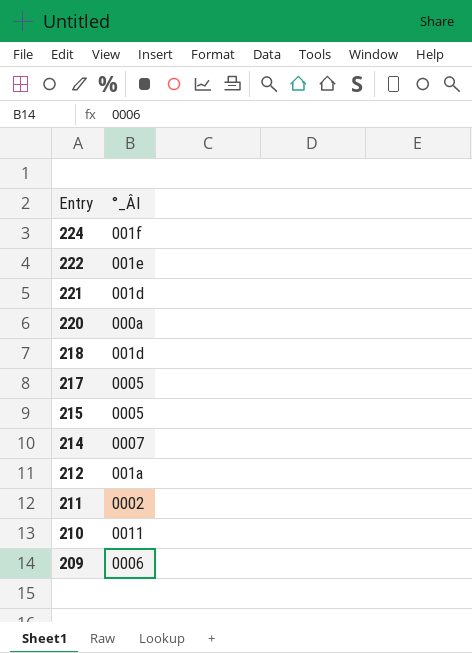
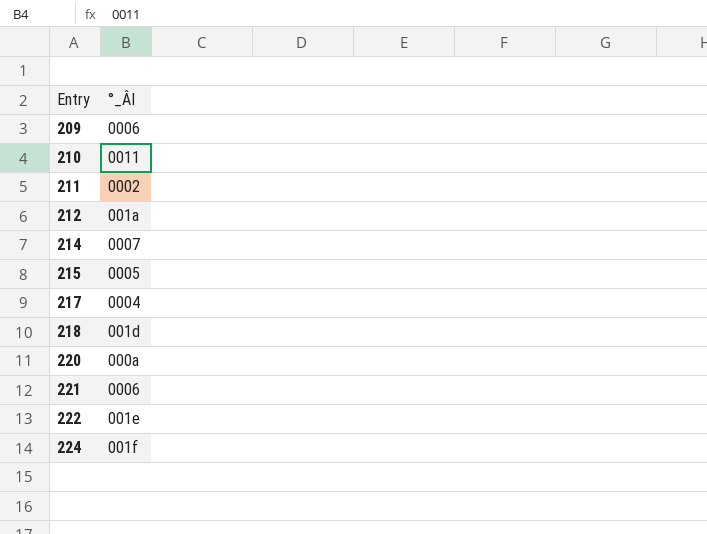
row order: Entry descending -> Entry ascending
217 | °_ÂI: 0005 -> 0004
221 | °_ÂI: 001d -> 0006

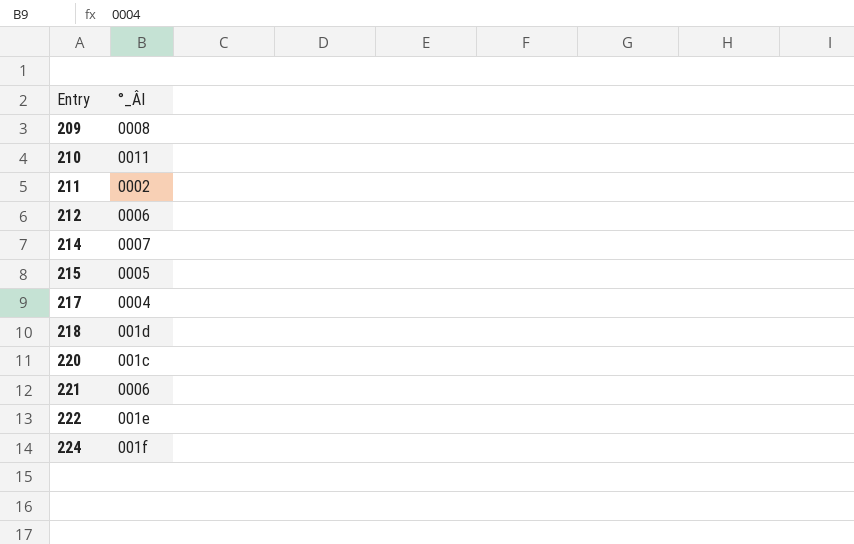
209 | °_ÂI: 0006 -> 0008
212 | °_ÂI: 001a -> 0006
220 | °_ÂI: 000a -> 001c

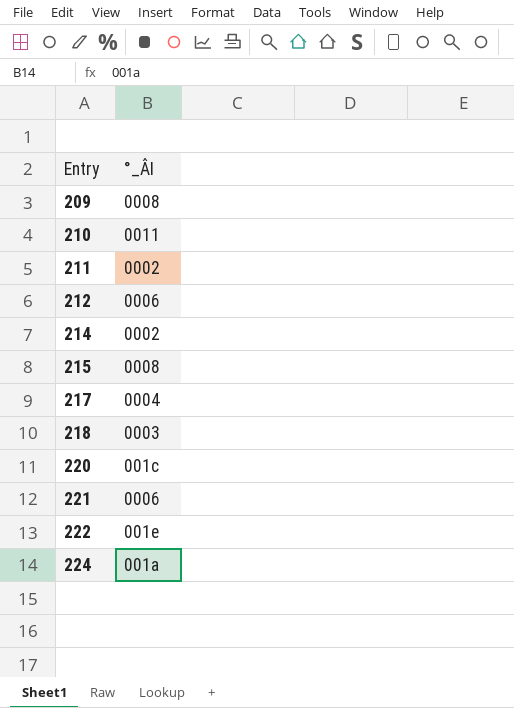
214 | °_ÂI: 0007 -> 0002
215 | °_ÂI: 0005 -> 0008
218 | °_ÂI: 001d -> 0003
224 | °_ÂI: 001f -> 001a

